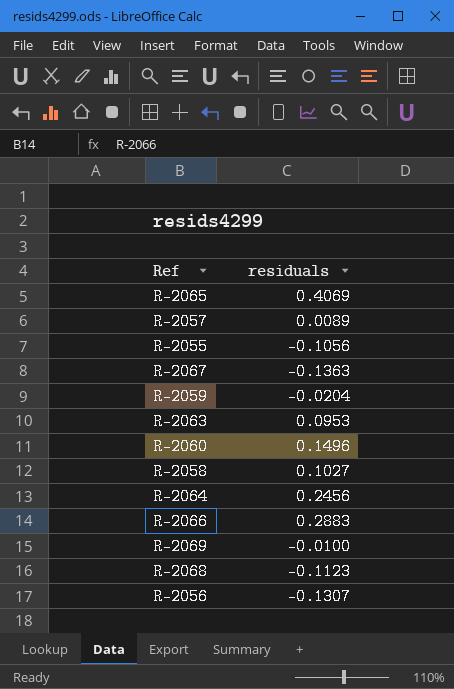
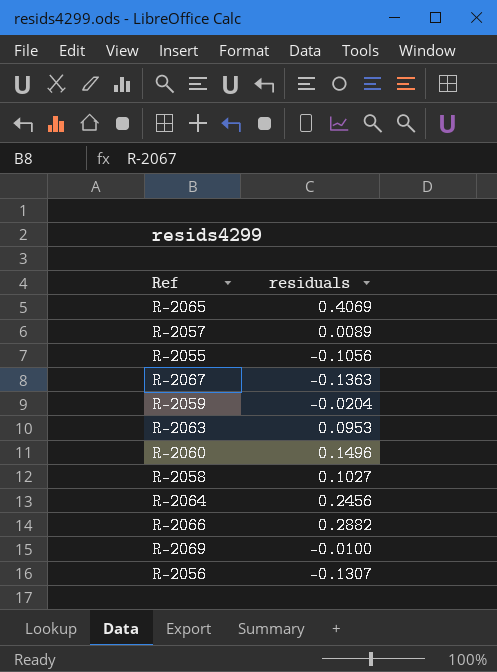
row R-2068: -0.1123 -> none
R-2066 | residuals: 0.2883 -> 0.2882

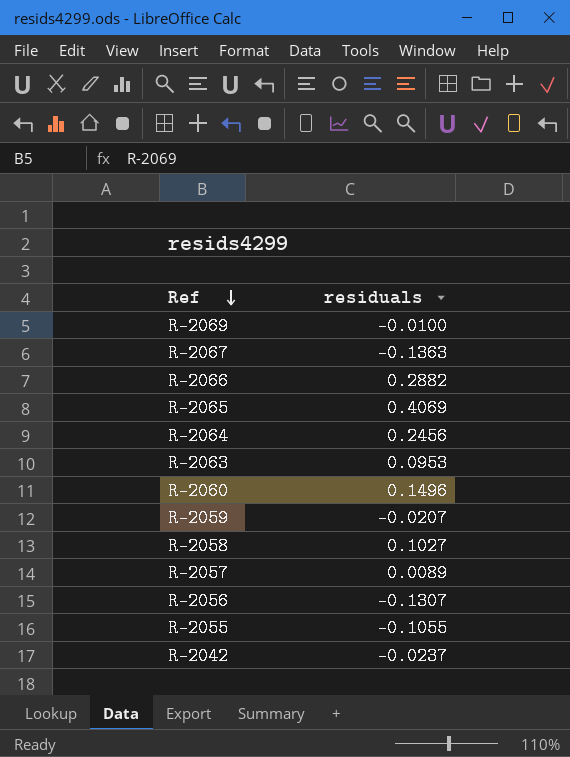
row order: none -> Ref descending
R-2059 | residuals: -0.0204 -> -0.0207
R-2055 | residuals: -0.1056 -> -0.1055
row R-2042: none -> -0.0237

